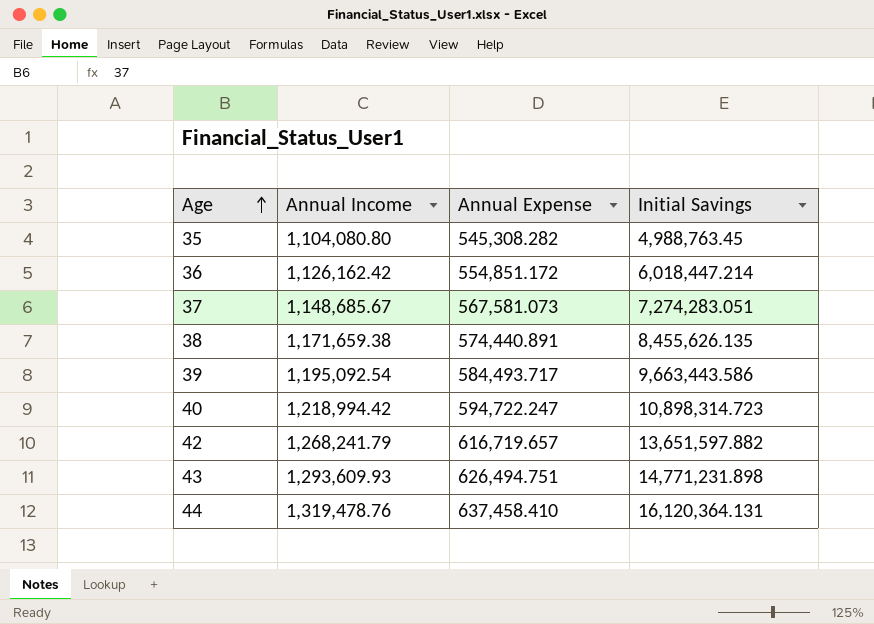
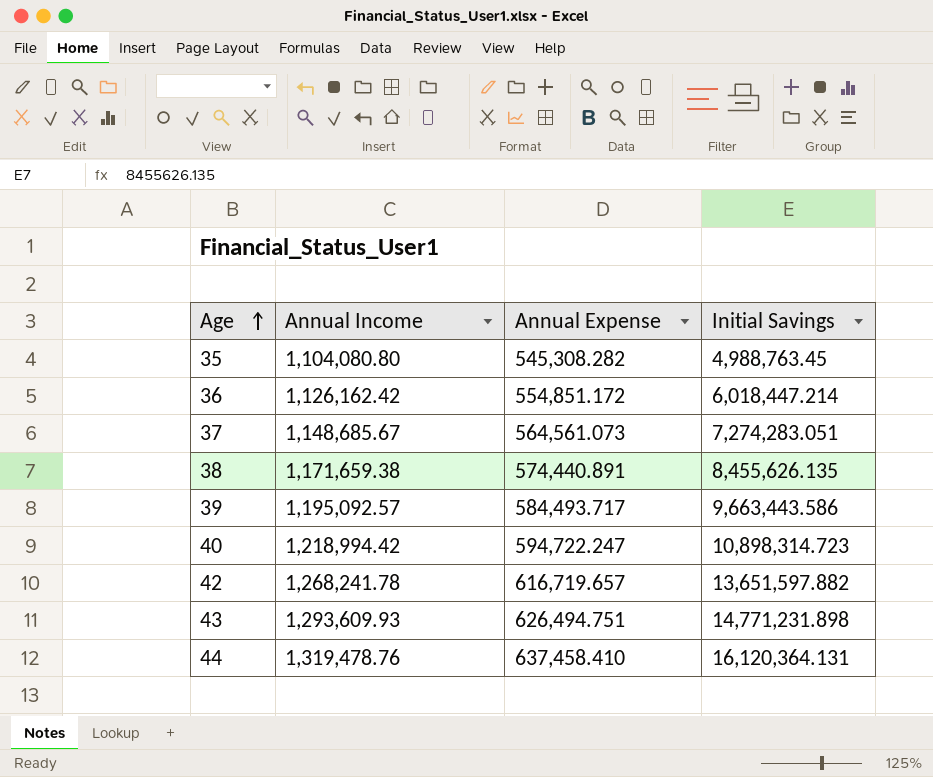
37 | Annual Expense: 567,581.073 -> 564,561.073
39 | Annual Income: 1,195,092.54 -> 1,195,092.57
42 | Annual Income: 1,268,241.79 -> 1,268,241.78

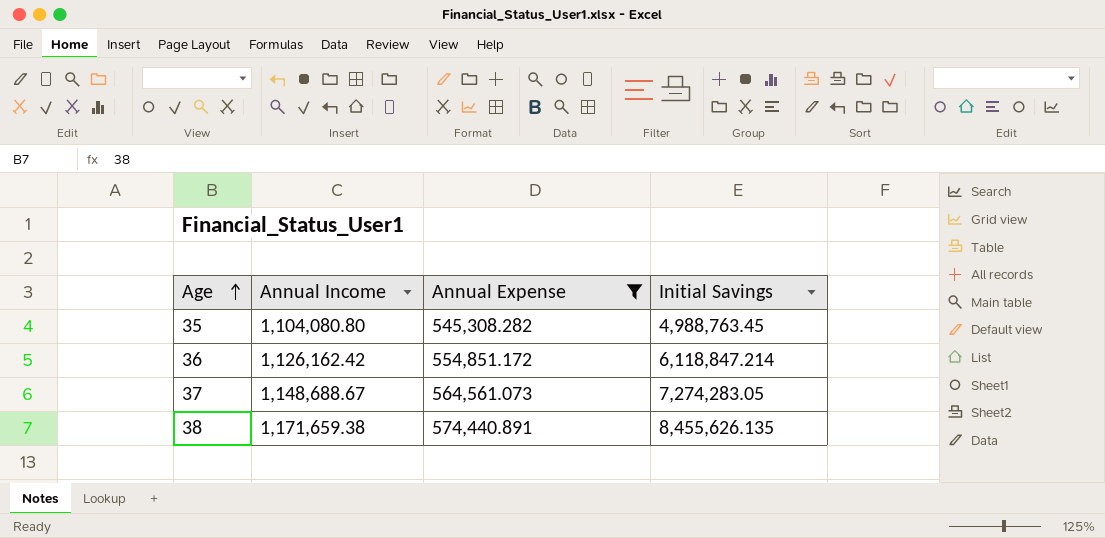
filter: none -> Annual Expense <= 574,440.891
36 | Initial Savings: 6,018,447.214 -> 6,118,847.214
37 | Annual Income: 1,148,685.67 -> 1,148,688.67
37 | Initial Savings: 7,274,283.051 -> 7,274,283.05

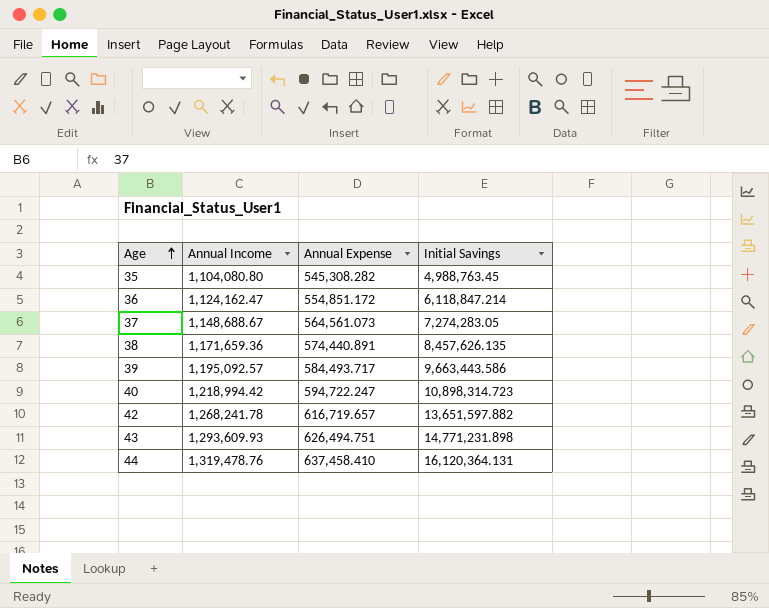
filter: Annual Expense <= 574,440.891 -> none
36 | Annual Income: 1,126,162.42 -> 1,124,162.47
38 | Annual Income: 1,171,659.38 -> 1,171,659.36
38 | Initial Savings: 8,455,626.135 -> 8,457,626.135

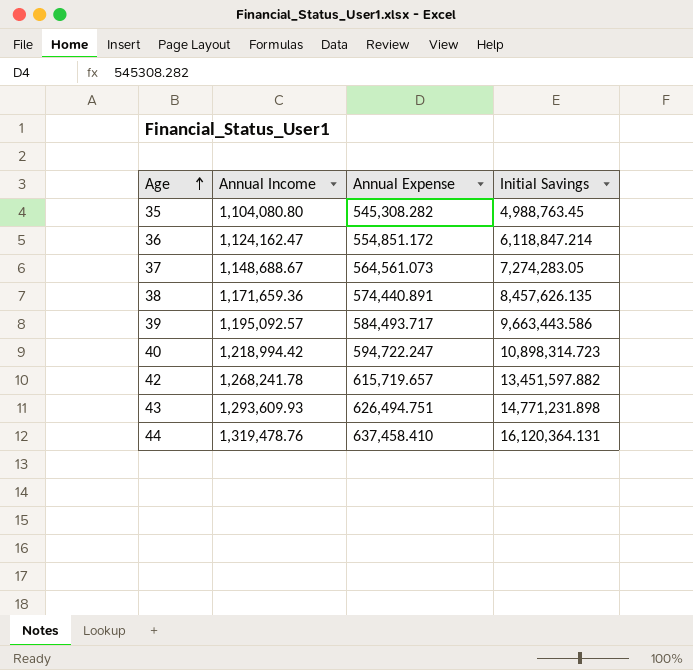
42 | Annual Expense: 616,719.657 -> 615,719.657
42 | Initial Savings: 13,651,597.882 -> 13,451,597.882

